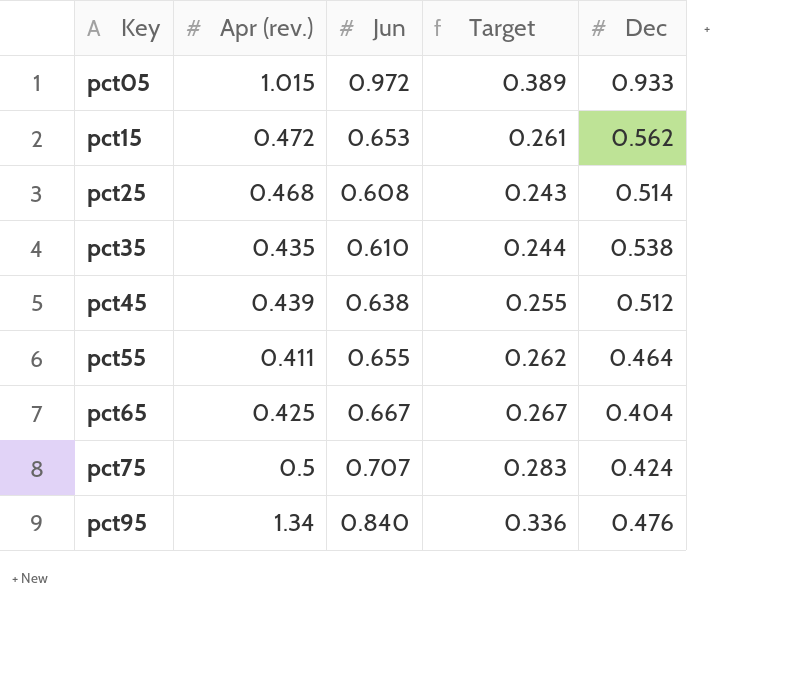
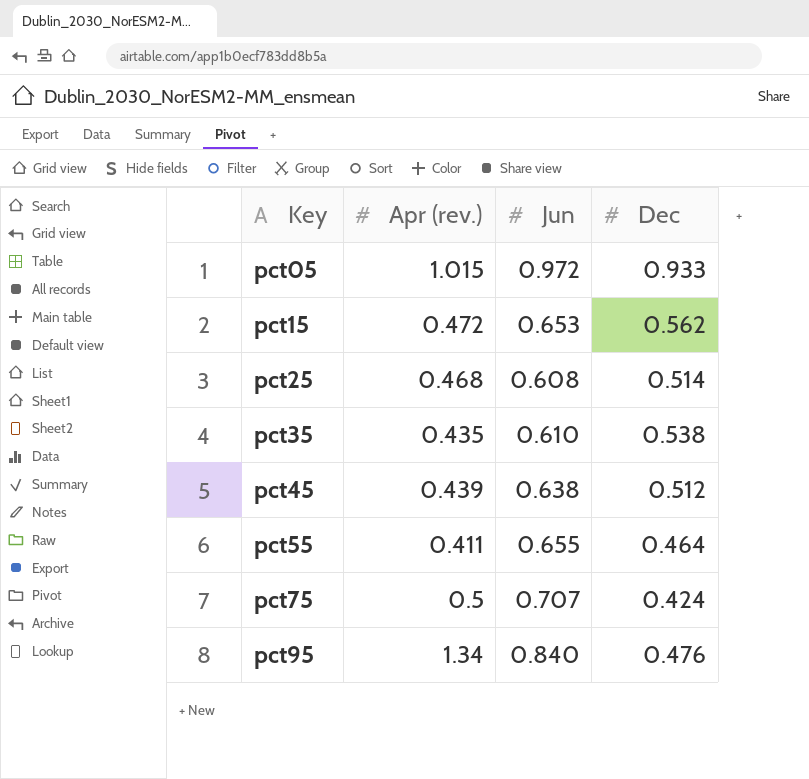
column Target | formula: [Jun] * 0.4 -> none
row pct65: 0.425 | 0.667 | 0.267 | 0.404 -> none

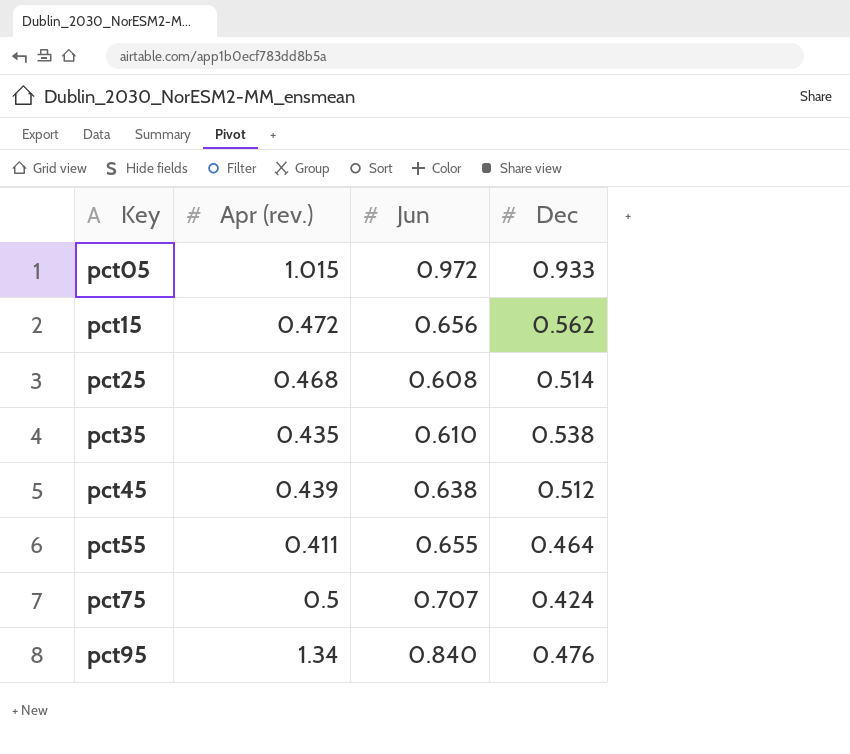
pct15 | Jun: 0.653 -> 0.656

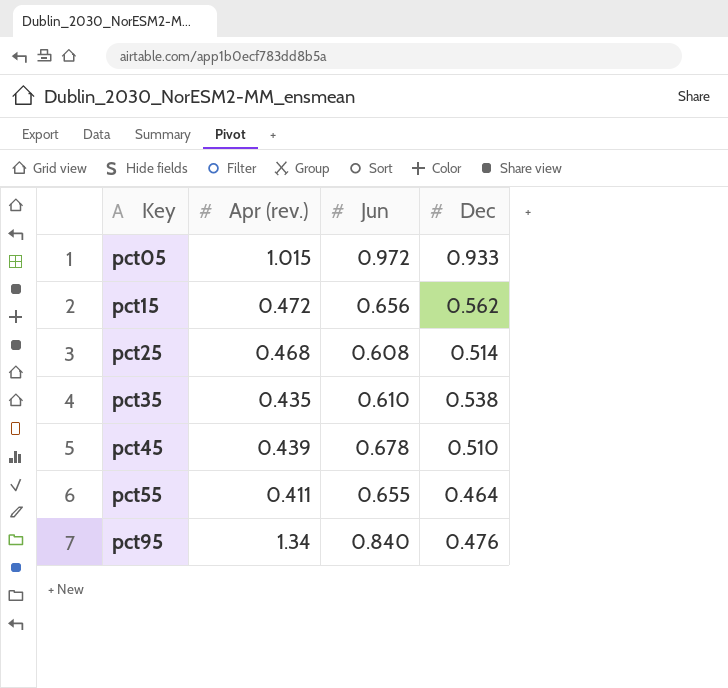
row pct75: 0.5 | 0.707 | 0.424 -> none
pct45 | Jun: 0.638 -> 0.678
pct45 | Dec: 0.512 -> 0.510

